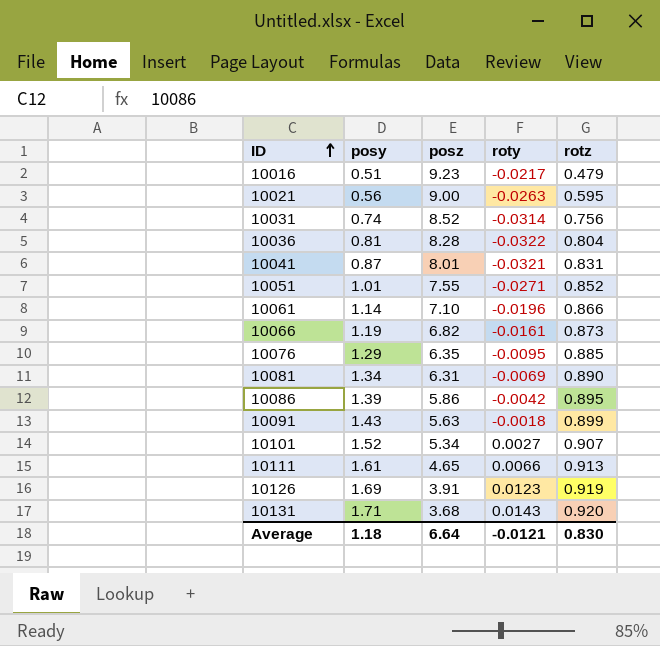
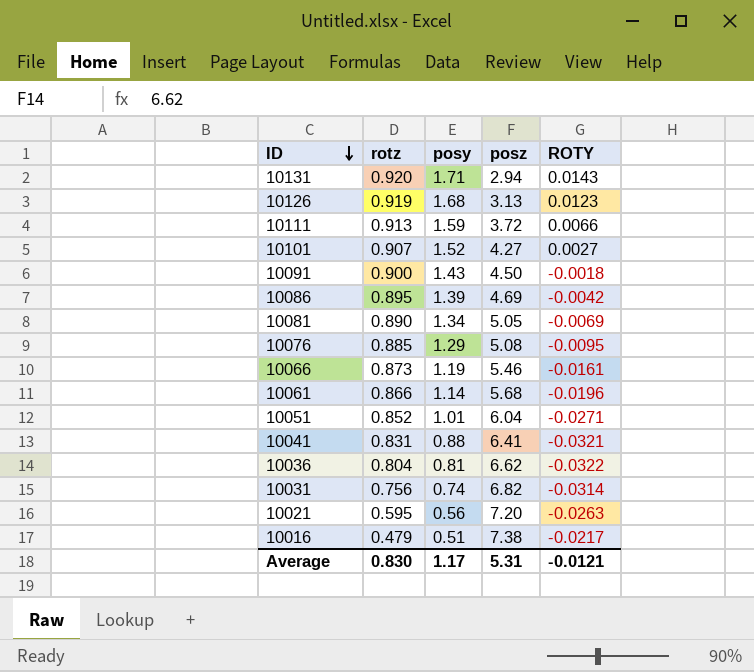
row order: ID ascending -> ID descending
column rotz | position: 5 -> 2
column name: roty -> ROTY
10131 | posz: 3.68 -> 2.94
10126 | posy: 1.69 -> 1.68
10126 | posz: 3.91 -> 3.13
10111 | posy: 1.61 -> 1.59
10111 | posz: 4.65 -> 3.72
10101 | posz: 5.34 -> 4.27
10091 | rotz: 0.899 -> 0.900
10091 | posz: 5.63 -> 4.50
10086 | posz: 5.86 -> 4.69
10081 | posz: 6.31 -> 5.05
10076 | posz: 6.35 -> 5.08
10066 | posz: 6.82 -> 5.46
10061 | posz: 7.10 -> 5.68
10051 | posz: 7.55 -> 6.04
10041 | posy: 0.87 -> 0.88
10041 | posz: 8.01 -> 6.41
10036 | posz: 8.28 -> 6.62
10031 | posz: 8.52 -> 6.82
10021 | posz: 9.00 -> 7.20
10016 | posz: 9.23 -> 7.38
Average | posy: 1.18 -> 1.17
Average | posz: 6.64 -> 5.31

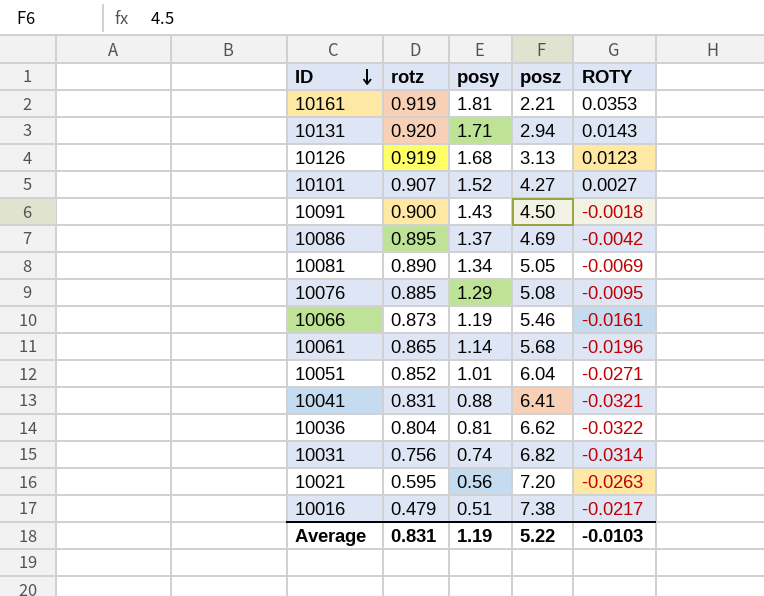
row 10111: 0.913 | 1.59 | 3.72 | 0.0066 -> none
row 10161: none -> 0.919 | 1.81 | 2.21 | 0.0353
10086 | posy: 1.39 -> 1.37
10061 | rotz: 0.866 -> 0.865
Average | rotz: 0.830 -> 0.831
Average | posy: 1.17 -> 1.19
Average | posz: 5.31 -> 5.22
Average | ROTY: -0.0121 -> -0.0103

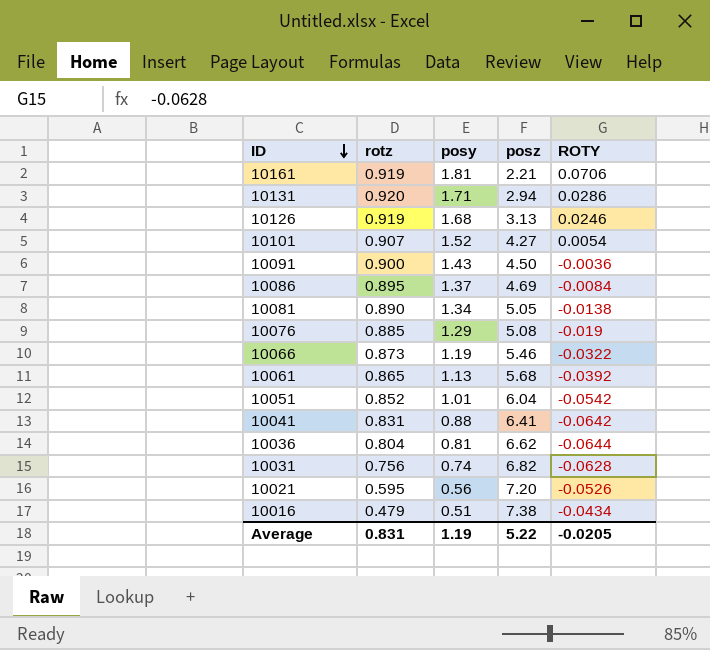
10161 | ROTY: 0.0353 -> 0.0706
10131 | ROTY: 0.0143 -> 0.0286
10126 | ROTY: 0.0123 -> 0.0246
10101 | ROTY: 0.0027 -> 0.0054
10091 | ROTY: -0.0018 -> -0.0036
10086 | ROTY: -0.0042 -> -0.0084
10081 | ROTY: -0.0069 -> -0.0138
10076 | ROTY: -0.0095 -> -0.019
10066 | ROTY: -0.0161 -> -0.0322
10061 | posy: 1.14 -> 1.13
10061 | ROTY: -0.0196 -> -0.0392
10051 | ROTY: -0.0271 -> -0.0542
10041 | ROTY: -0.0321 -> -0.0642
10036 | ROTY: -0.0322 -> -0.0644
10031 | ROTY: -0.0314 -> -0.0628
10021 | ROTY: -0.0263 -> -0.0526
10016 | ROTY: -0.0217 -> -0.0434
Average | ROTY: -0.0103 -> -0.0205

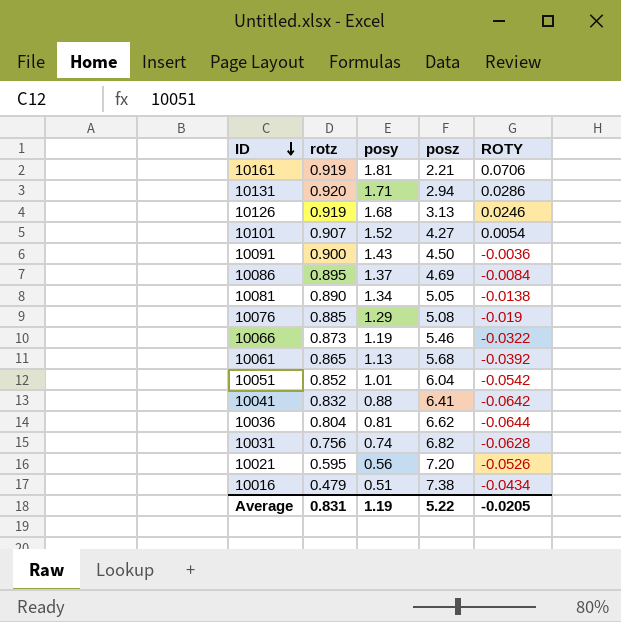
10041 | rotz: 0.831 -> 0.832

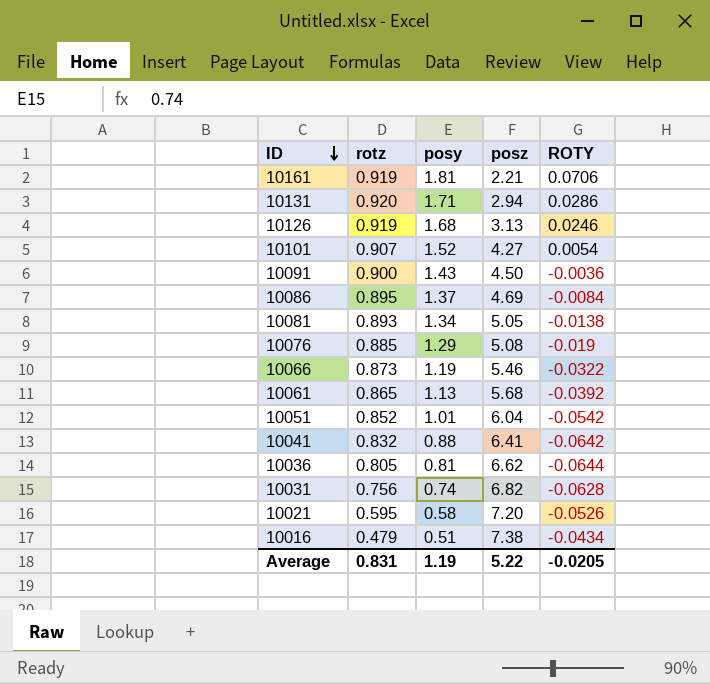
10081 | rotz: 0.890 -> 0.893
10036 | rotz: 0.804 -> 0.805
10021 | posy: 0.56 -> 0.58

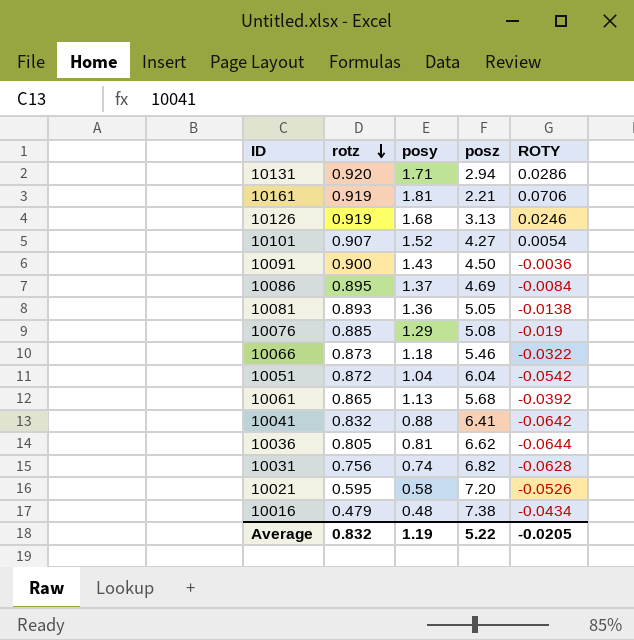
row order: ID descending -> rotz descending
10081 | posy: 1.34 -> 1.36
10066 | posy: 1.19 -> 1.18
10051 | rotz: 0.852 -> 0.872
10051 | posy: 1.01 -> 1.04
10016 | posy: 0.51 -> 0.48
Average | rotz: 0.831 -> 0.832

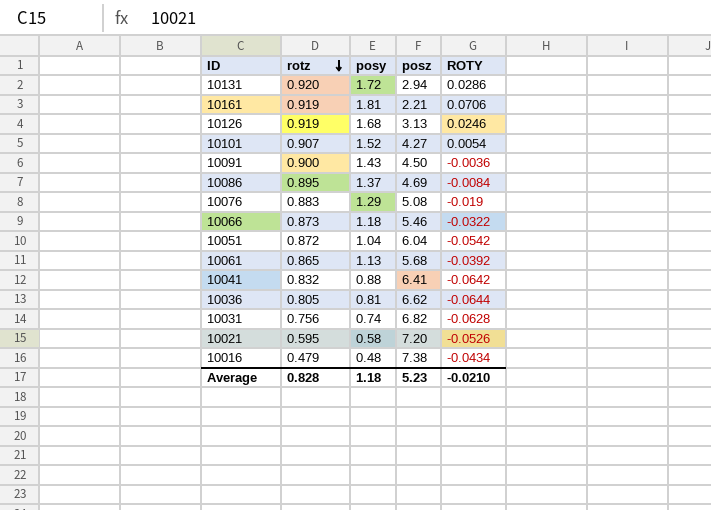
row 10081: 0.893 | 1.36 | 5.05 | -0.0138 -> none
10131 | posy: 1.71 -> 1.72
10076 | rotz: 0.885 -> 0.883
Average | rotz: 0.832 -> 0.828
Average | posy: 1.19 -> 1.18
Average | posz: 5.22 -> 5.23
Average | ROTY: -0.0205 -> -0.0210

